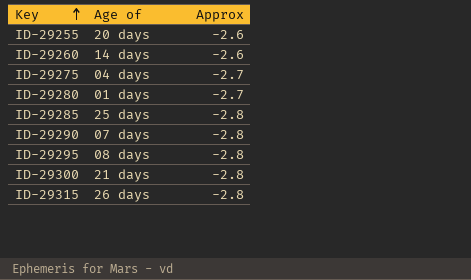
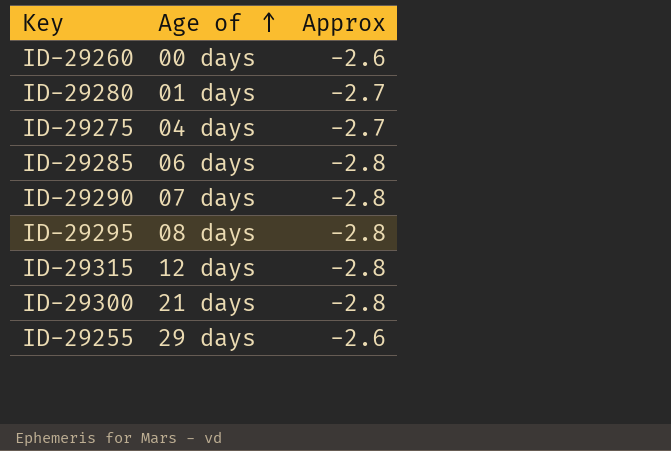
row order: Key ascending -> Age of ascending
ID-29260 | Age of: 14 days -> 00 days
ID-29285 | Age of: 25 days -> 06 days
ID-29315 | Age of: 26 days -> 12 days
ID-29255 | Age of: 20 days -> 29 days

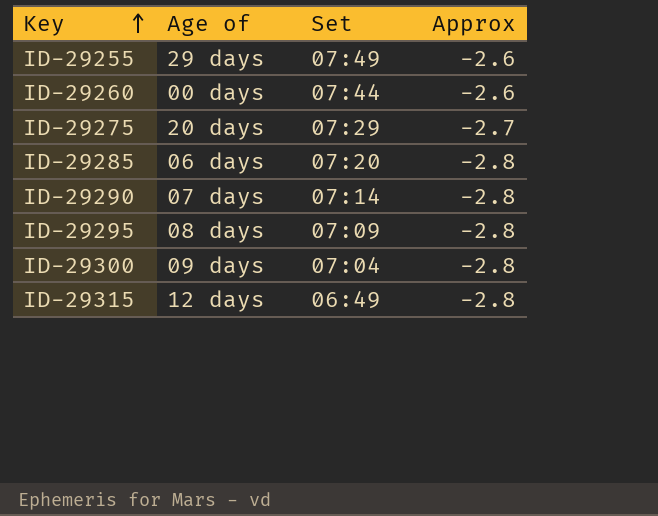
row order: Age of ascending -> Key ascending
column Set | position: none -> 3
row ID-29280: 01 days | -2.7 -> none
ID-29275 | Age of: 04 days -> 20 days
ID-29300 | Age of: 21 days -> 09 days

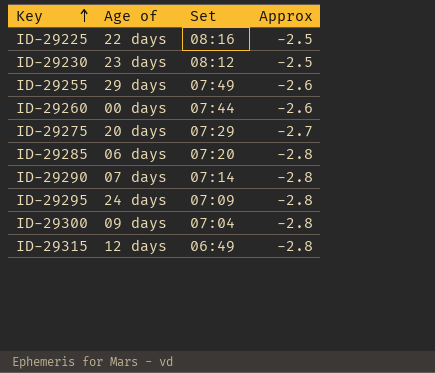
row ID-29225: none -> 22 days | 08:16 | -2.5
row ID-29230: none -> 23 days | 08:12 | -2.5
ID-29295 | Age of: 08 days -> 24 days

